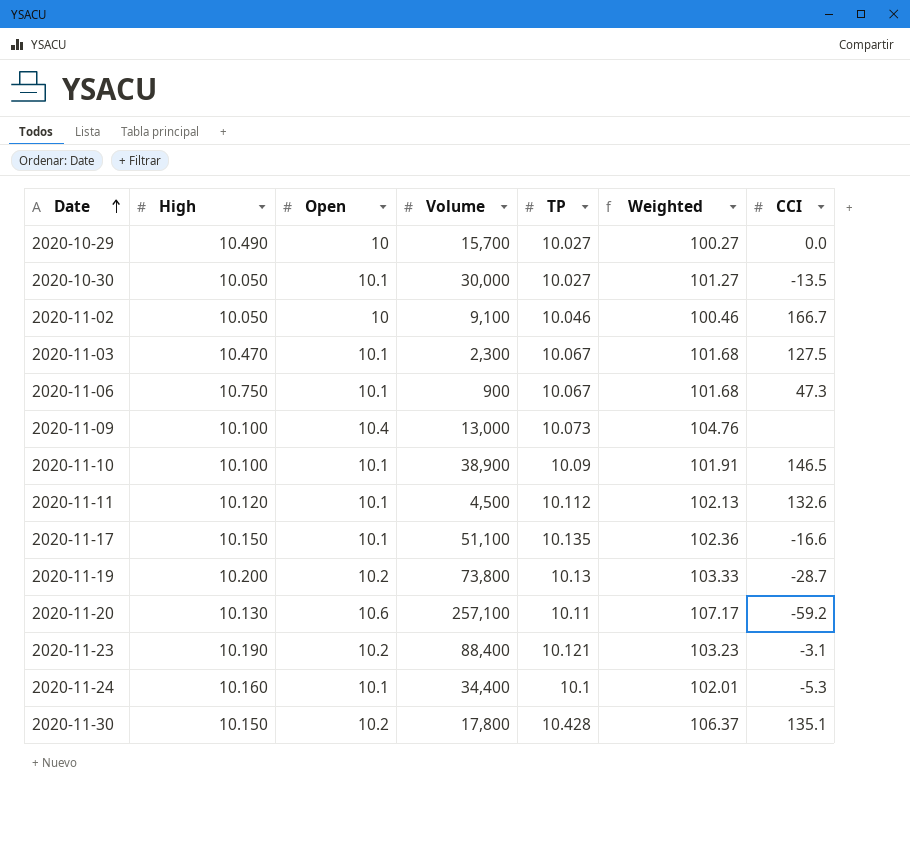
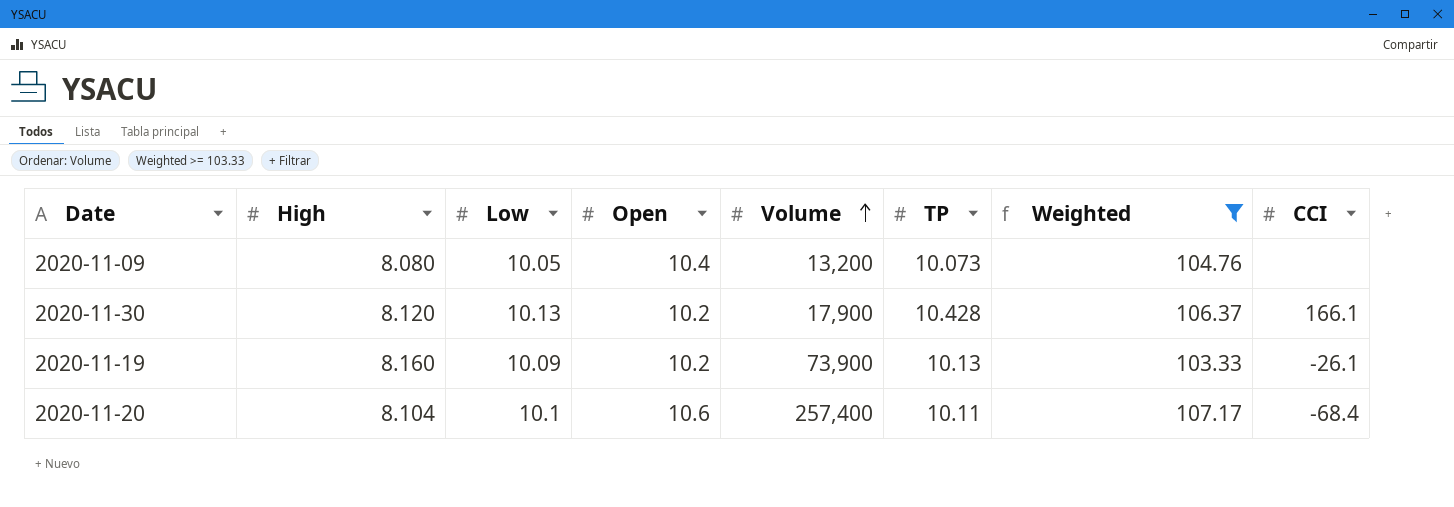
filter: none -> Weighted >= 103.33
row order: Date ascending -> Volume ascending
column Low | position: none -> 3
2020-11-09 | High: 10.100 -> 8.080
2020-11-09 | Volume: 13,000 -> 13,200
2020-11-30 | High: 10.150 -> 8.120
2020-11-30 | Volume: 17,800 -> 17,900
2020-11-30 | CCI: 135.1 -> 166.1
2020-11-19 | High: 10.200 -> 8.160
2020-11-19 | Volume: 73,800 -> 73,900
2020-11-19 | CCI: -28.7 -> -26.1
2020-11-20 | High: 10.130 -> 8.104
2020-11-20 | Volume: 257,100 -> 257,400
2020-11-20 | CCI: -59.2 -> -68.4

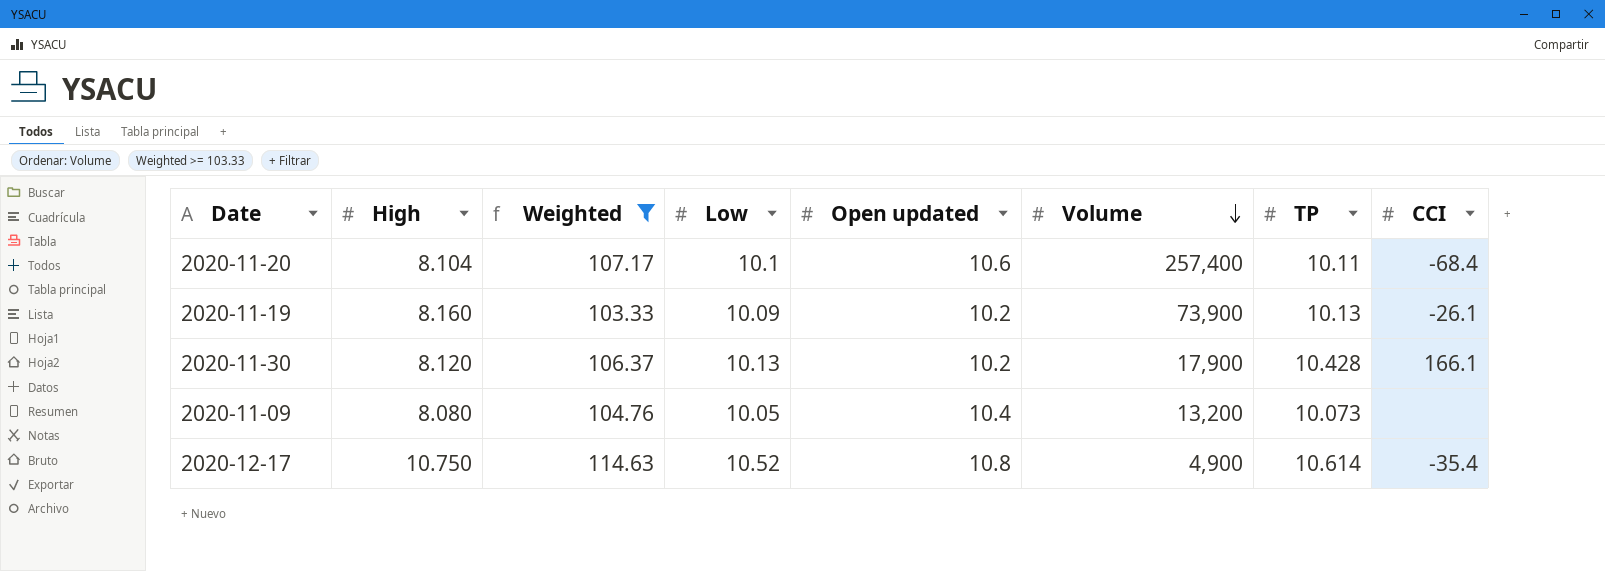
row order: Volume ascending -> Volume descending
column Weighted | position: 7 -> 3
column name: Open -> Open updated
row 2020-12-17: none -> 10.750 | 114.63 | 10.52 | 10.8 | 4,900 | 10.614 | -35.4

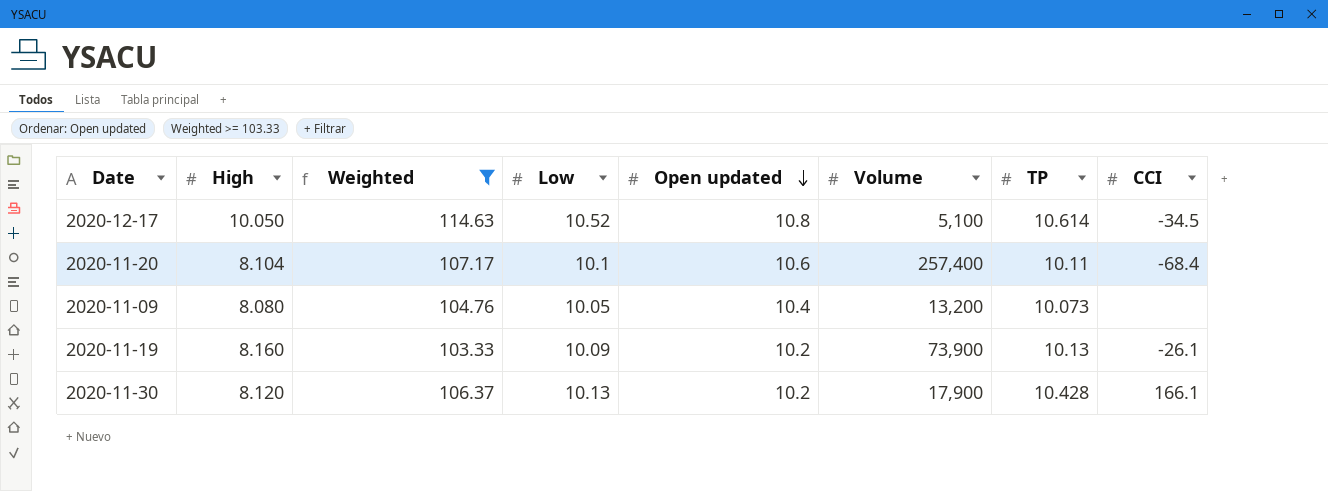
row order: Volume descending -> Open updated descending
2020-12-17 | High: 10.750 -> 10.050
2020-12-17 | Volume: 4,900 -> 5,100
2020-12-17 | CCI: -35.4 -> -34.5

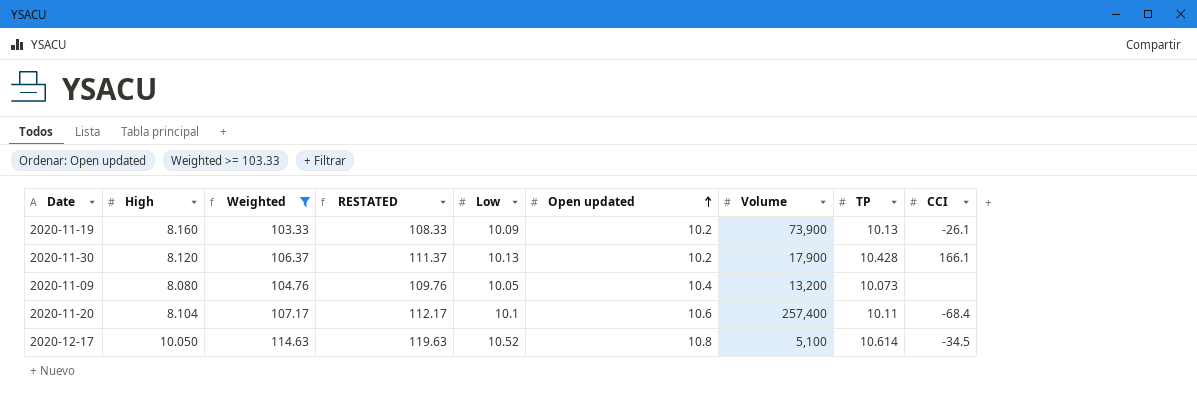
row order: Open updated descending -> Open updated ascending
column RESTATED | formula: none -> [Weighted] + 5

